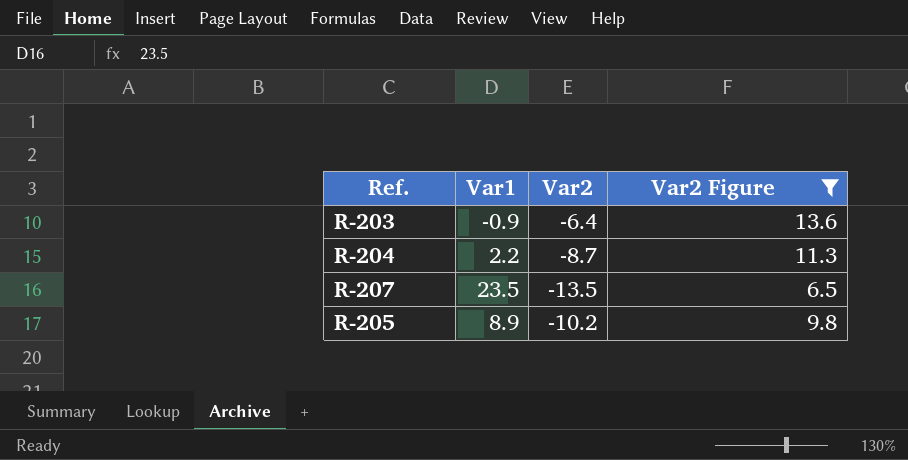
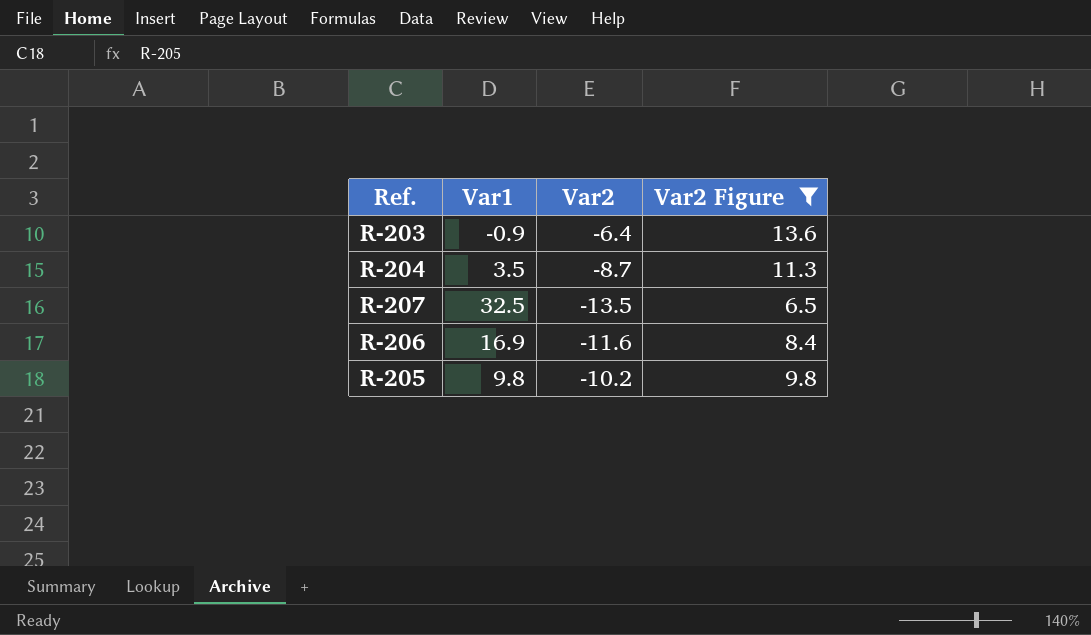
R-204 | Var1: 2.2 -> 3.5
R-207 | Var1: 23.5 -> 32.5
row R-206: none -> 16.9 | -11.6 | 8.4
R-205 | Var1: 8.9 -> 9.8

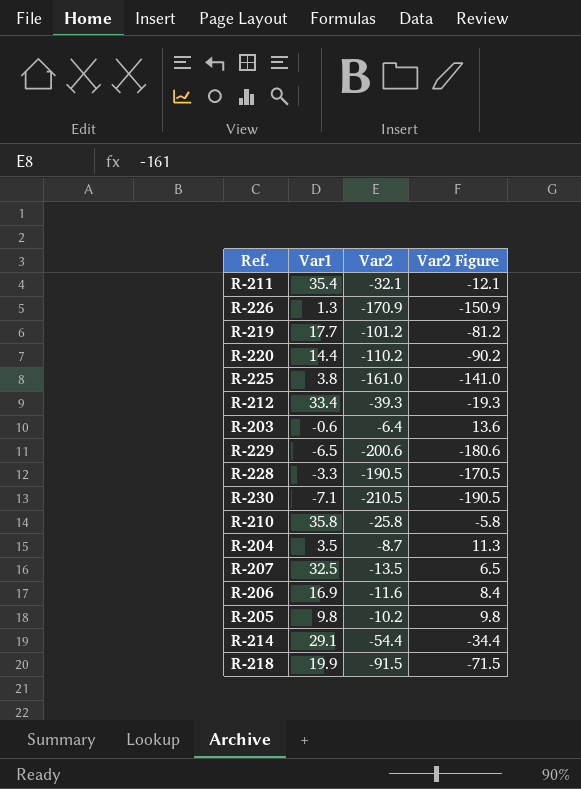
filter: Var2 Figure >= 6.5 -> none
R-203 | Var1: -0.9 -> -0.6

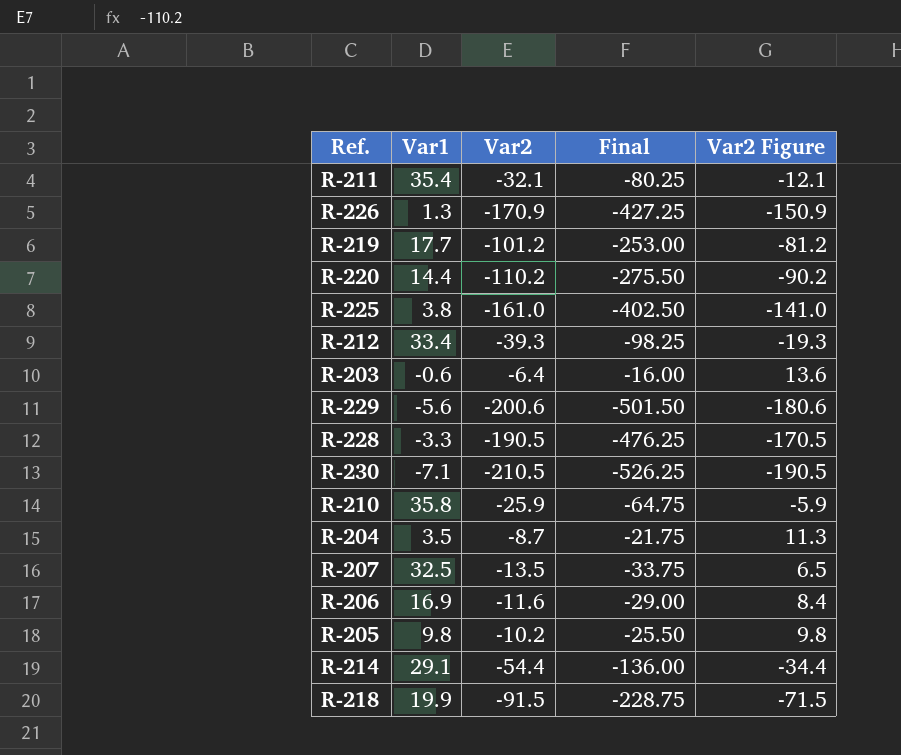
column Final | formula: none -> [Var2] * 2.5
R-229 | Var1: -6.5 -> -5.6
R-210 | Var2: -25.8 -> -25.9
R-210 | Var2 Figure: -5.8 -> -5.9

